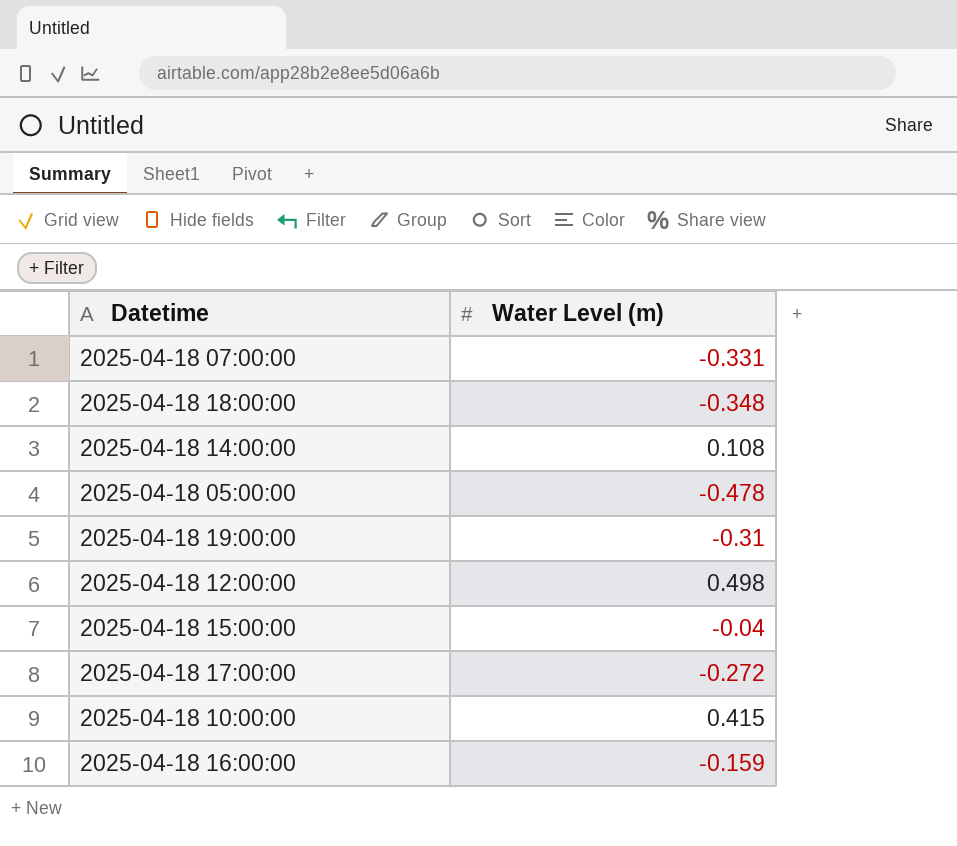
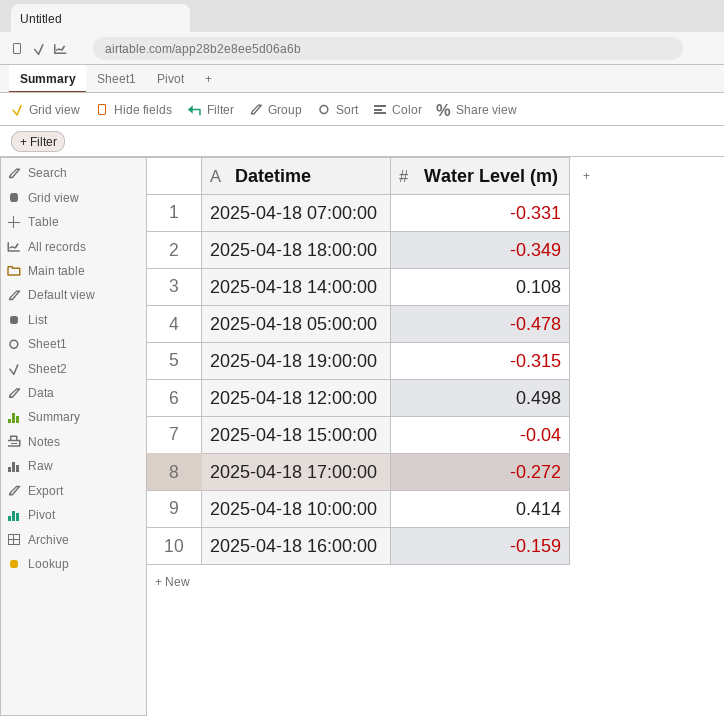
2025-04-18 18:00:00 | Water Level (m): -0.348 -> -0.349
2025-04-18 19:00:00 | Water Level (m): -0.31 -> -0.315
2025-04-18 10:00:00 | Water Level (m): 0.415 -> 0.414

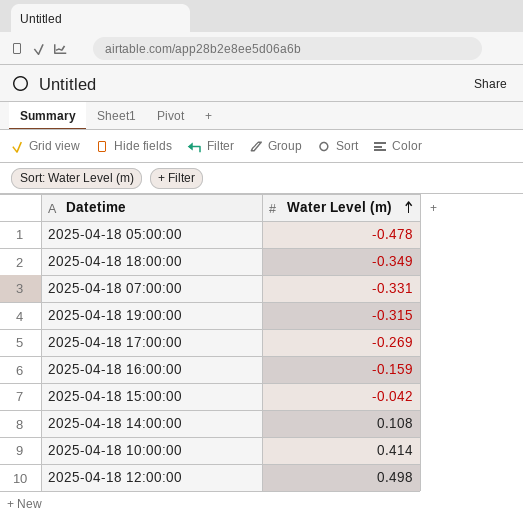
row order: none -> Water Level (m) ascending
2025-04-18 17:00:00 | Water Level (m): -0.272 -> -0.269
2025-04-18 15:00:00 | Water Level (m): -0.04 -> -0.042

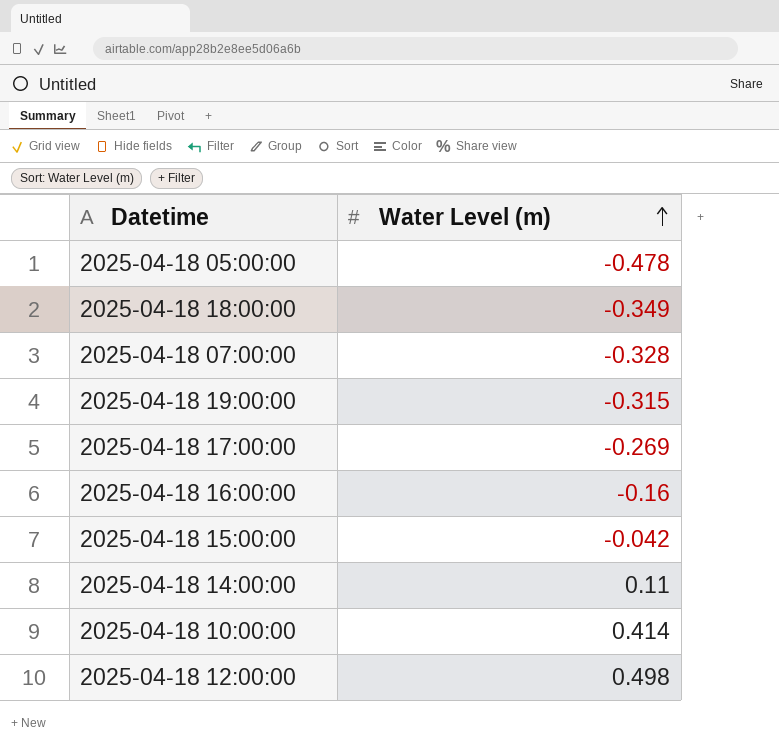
2025-04-18 07:00:00 | Water Level (m): -0.331 -> -0.328
2025-04-18 16:00:00 | Water Level (m): -0.159 -> -0.16
2025-04-18 14:00:00 | Water Level (m): 0.108 -> 0.11

